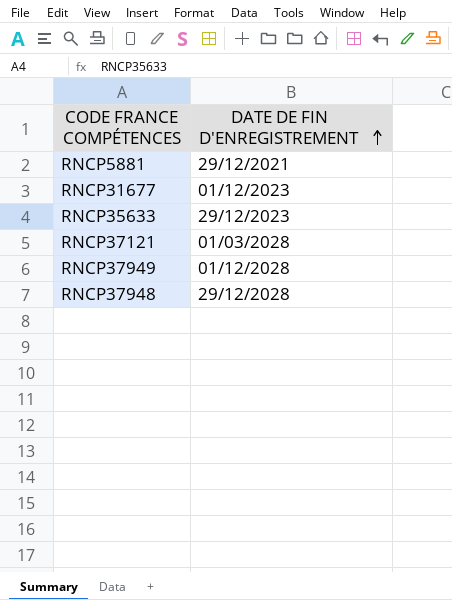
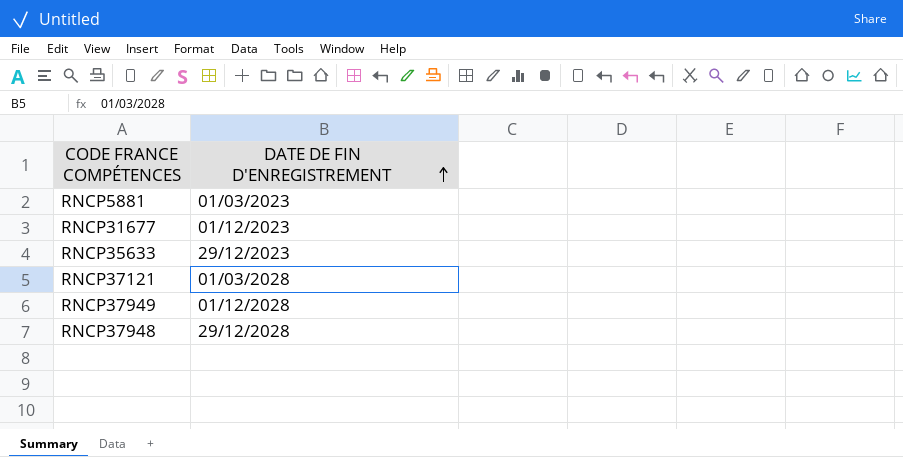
RNCP5881 | DATE DE FIN D'ENREGISTREMENT: 29/12/2021 -> 01/03/2023

